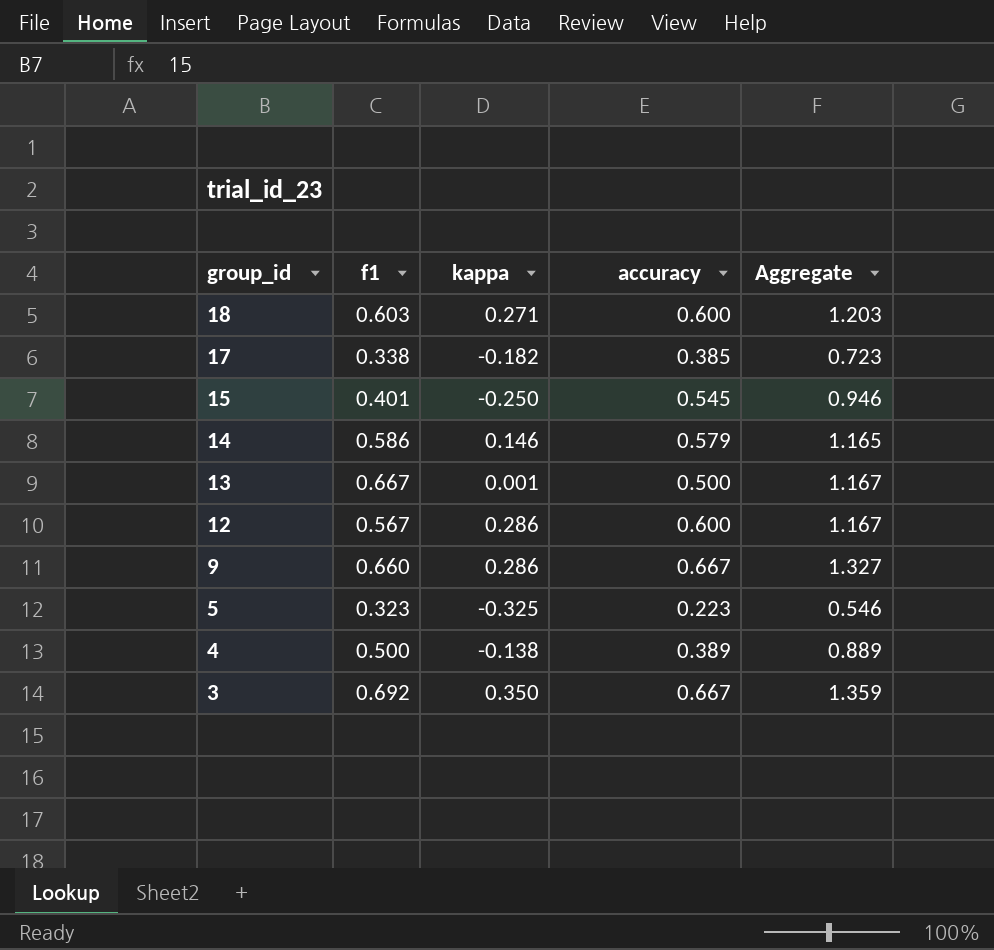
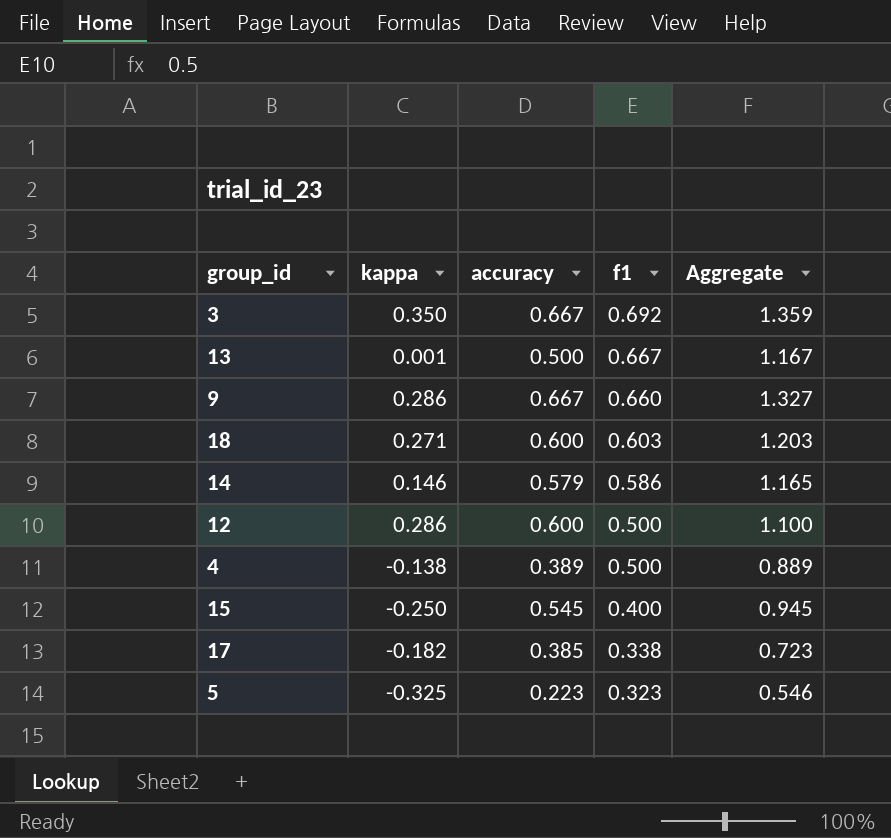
row order: group_id descending -> f1 descending
column f1 | position: 2 -> 4
12 | f1: 0.567 -> 0.500
12 | Aggregate: 1.167 -> 1.100
15 | f1: 0.401 -> 0.400
15 | Aggregate: 0.946 -> 0.945

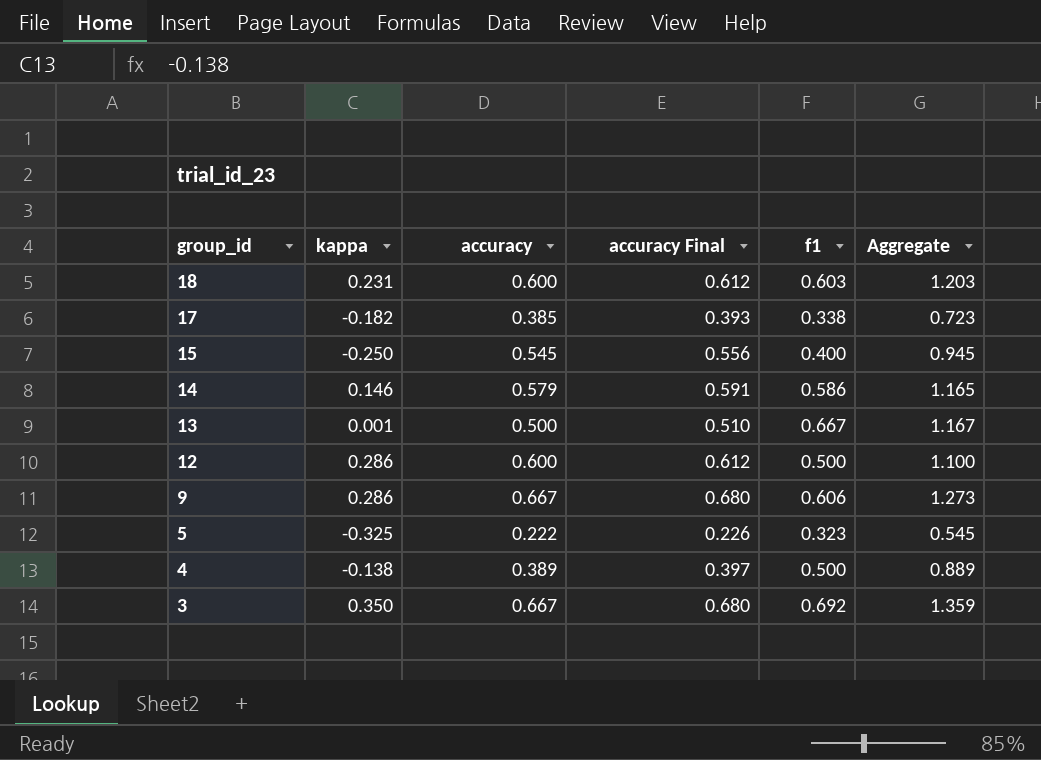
row order: f1 descending -> group_id descending
column accuracy Final | formula: none -> [accuracy] * 1.02
18 | kappa: 0.271 -> 0.231
9 | f1: 0.660 -> 0.606
9 | Aggregate: 1.327 -> 1.273
5 | accuracy: 0.223 -> 0.222
5 | Aggregate: 0.546 -> 0.545

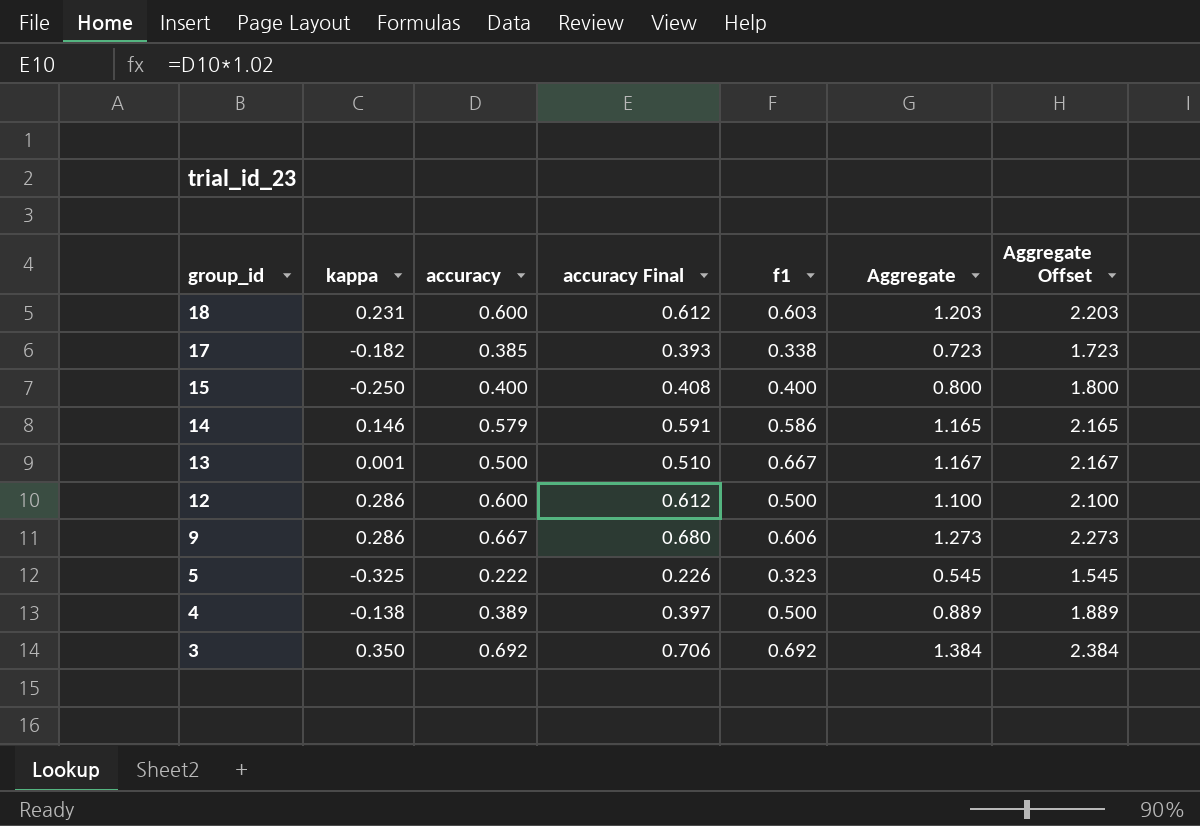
column Aggregate Offset | formula: none -> [Aggregate] + 1
15 | accuracy: 0.545 -> 0.400
15 | accuracy Final: 0.556 -> 0.408
15 | Aggregate: 0.945 -> 0.800
3 | accuracy: 0.667 -> 0.692
3 | accuracy Final: 0.680 -> 0.706
3 | Aggregate: 1.359 -> 1.384

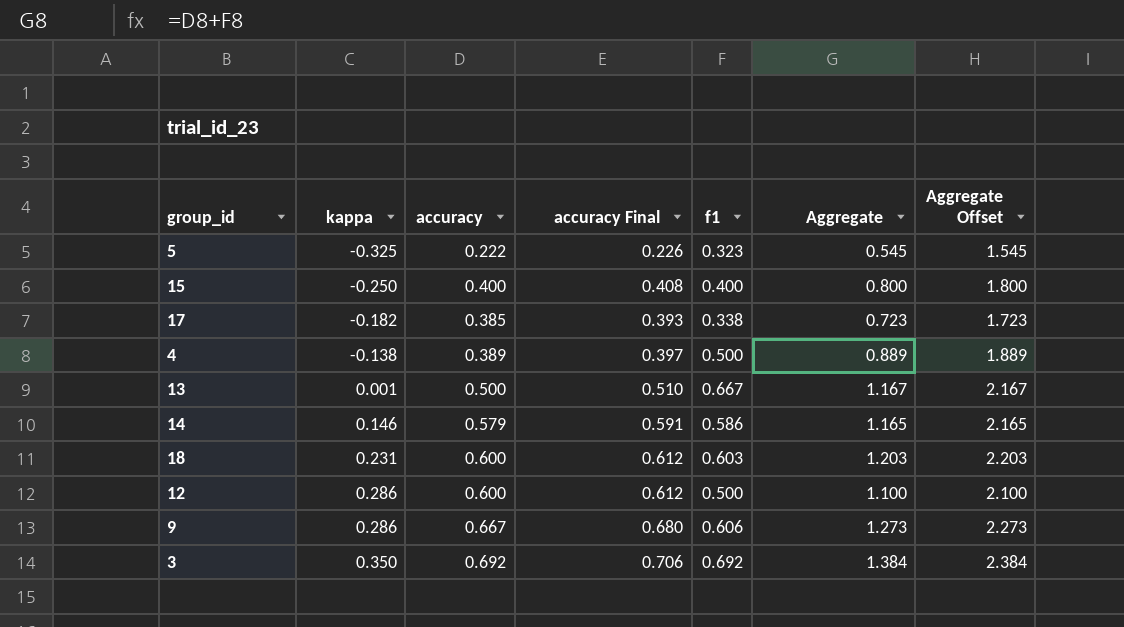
row order: group_id descending -> kappa ascending

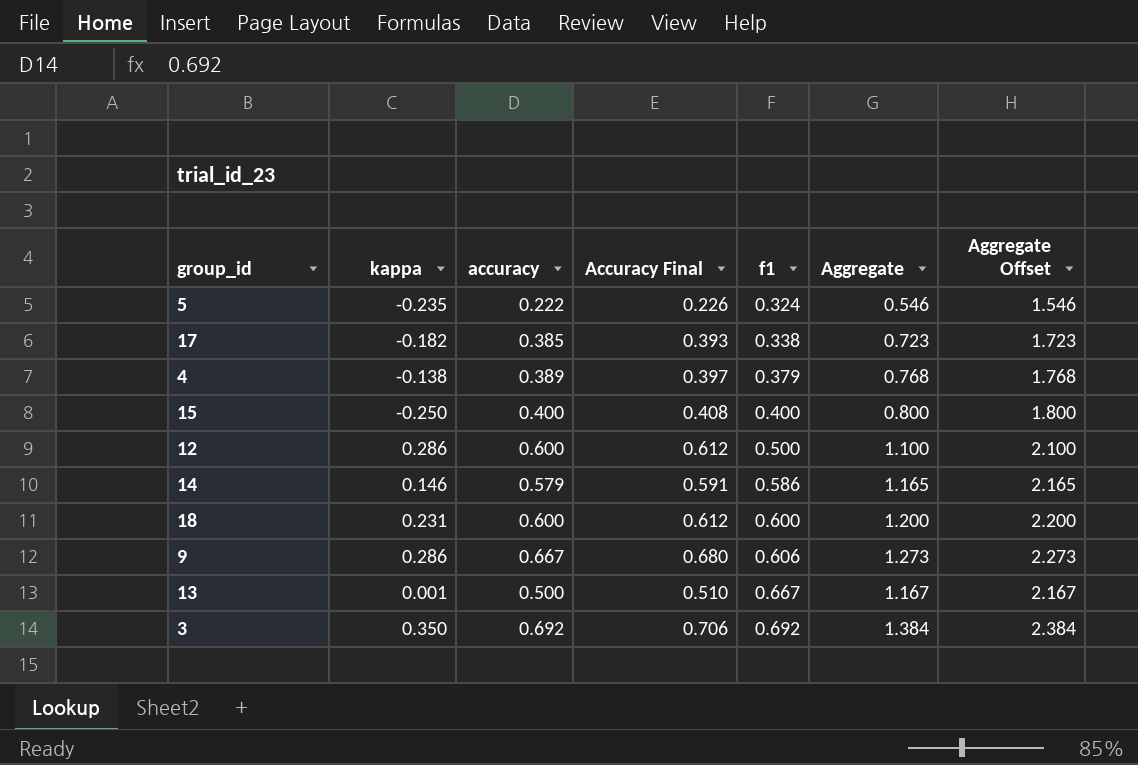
row order: kappa ascending -> f1 ascending
column name: accuracy Final -> Accuracy Final
5 | kappa: -0.325 -> -0.235
5 | f1: 0.323 -> 0.324
5 | Aggregate: 0.545 -> 0.546
5 | Aggregate Offset: 1.545 -> 1.546
4 | f1: 0.500 -> 0.379
4 | Aggregate: 0.889 -> 0.768
4 | Aggregate Offset: 1.889 -> 1.768
18 | f1: 0.603 -> 0.600
18 | Aggregate: 1.203 -> 1.200
18 | Aggregate Offset: 2.203 -> 2.200

